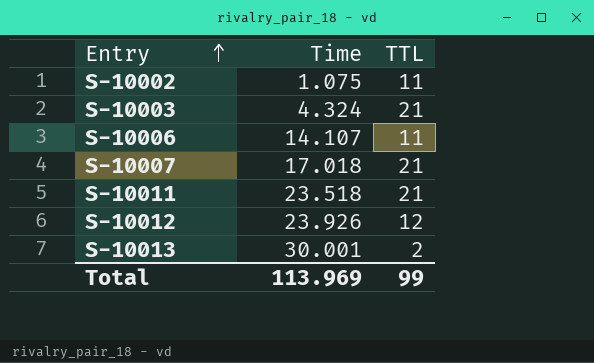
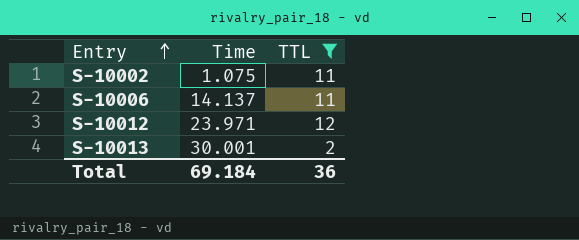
filter: none -> TTL != 21
S-10006 | Time: 14.107 -> 14.137
S-10012 | Time: 23.926 -> 23.971
Total | Time: 113.969 -> 69.184
Total | TTL: 99 -> 36

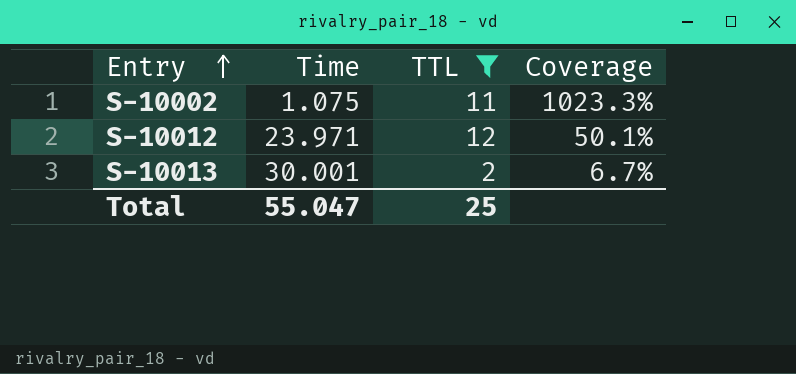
column Coverage | formula: none -> [TTL] / [Time]
row S-10006: 14.137 | 11 -> none
Total | Time: 69.184 -> 55.047
Total | TTL: 36 -> 25

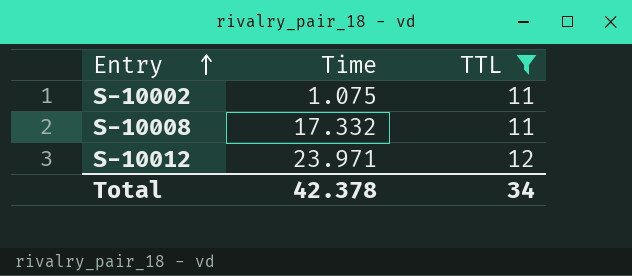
column Coverage | formula: [TTL] / [Time] -> none
row S-10013: 30.001 | 2 | 6.7% -> none
row S-10008: none -> 17.332 | 11
Total | Time: 55.047 -> 42.378
Total | TTL: 25 -> 34

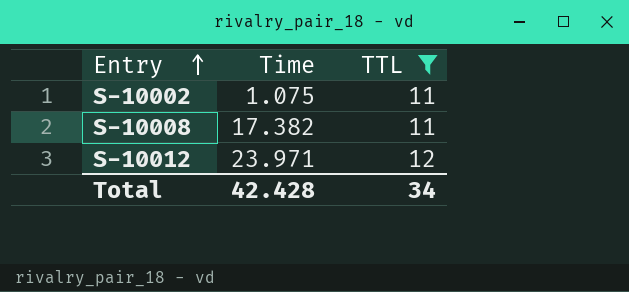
S-10008 | Time: 17.332 -> 17.382
Total | Time: 42.378 -> 42.428

